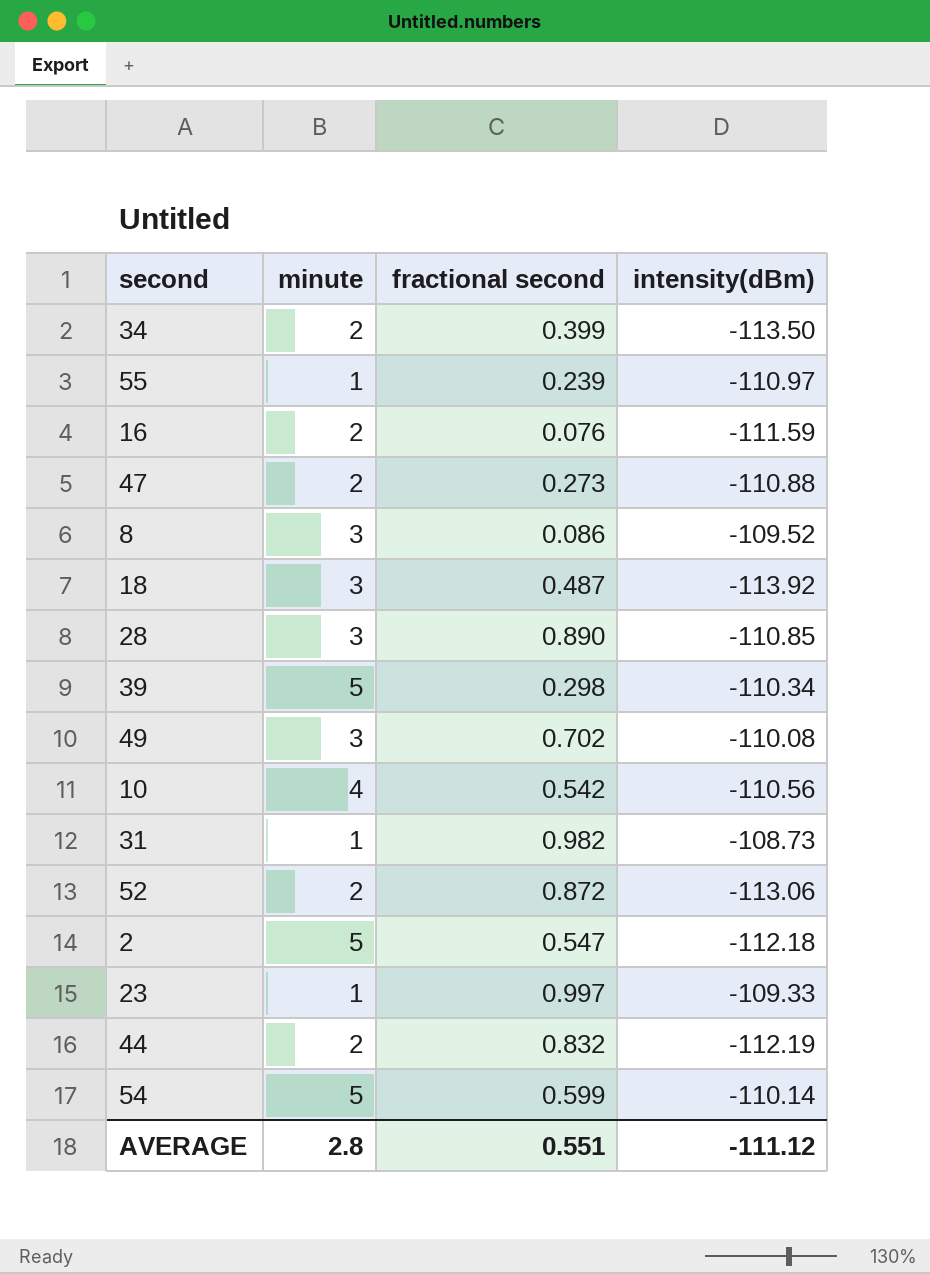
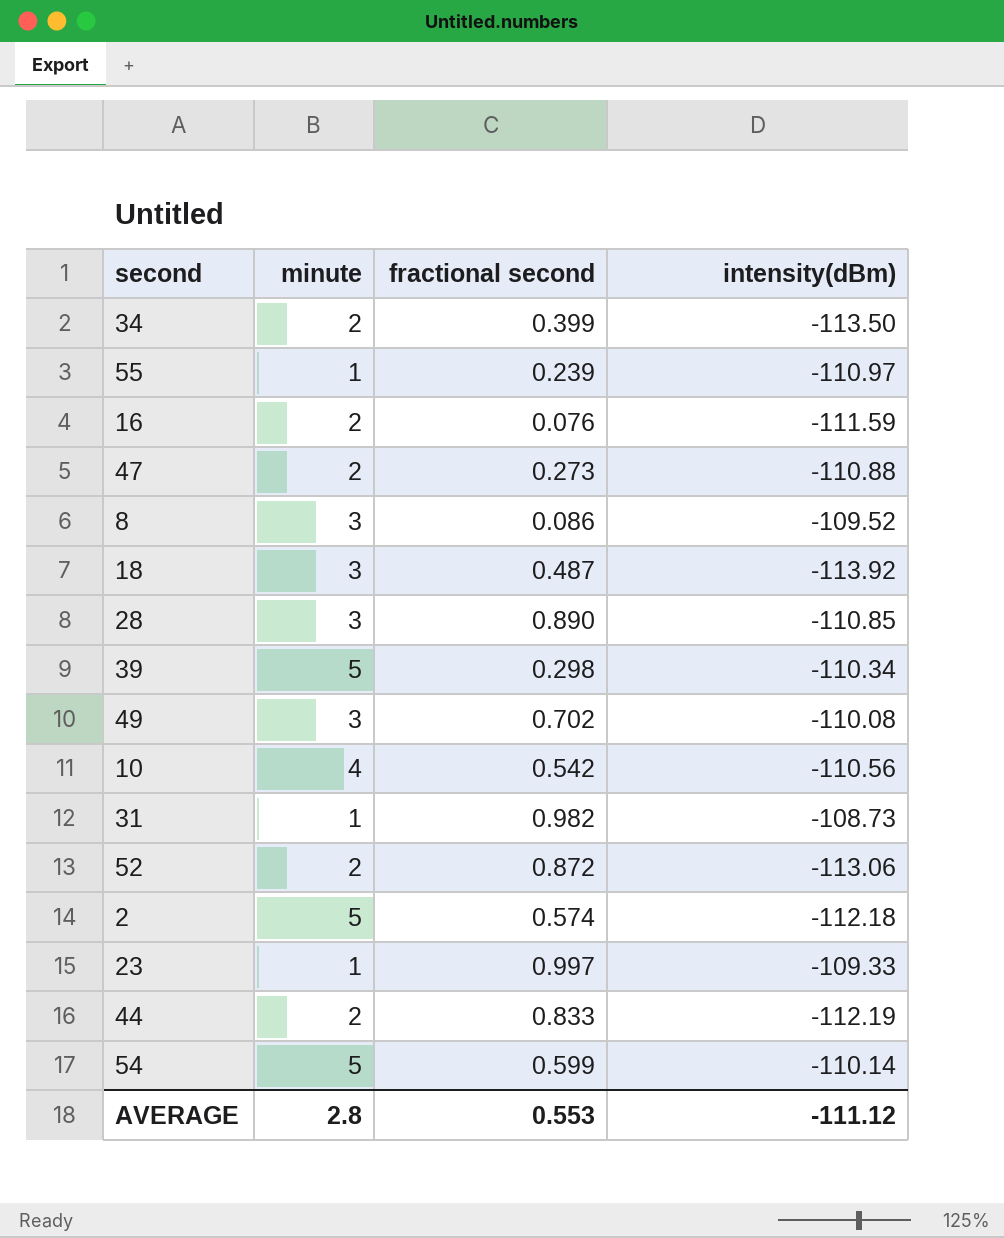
2 | fractional second: 0.547 -> 0.574
44 | fractional second: 0.832 -> 0.833
AVERAGE | fractional second: 0.551 -> 0.553

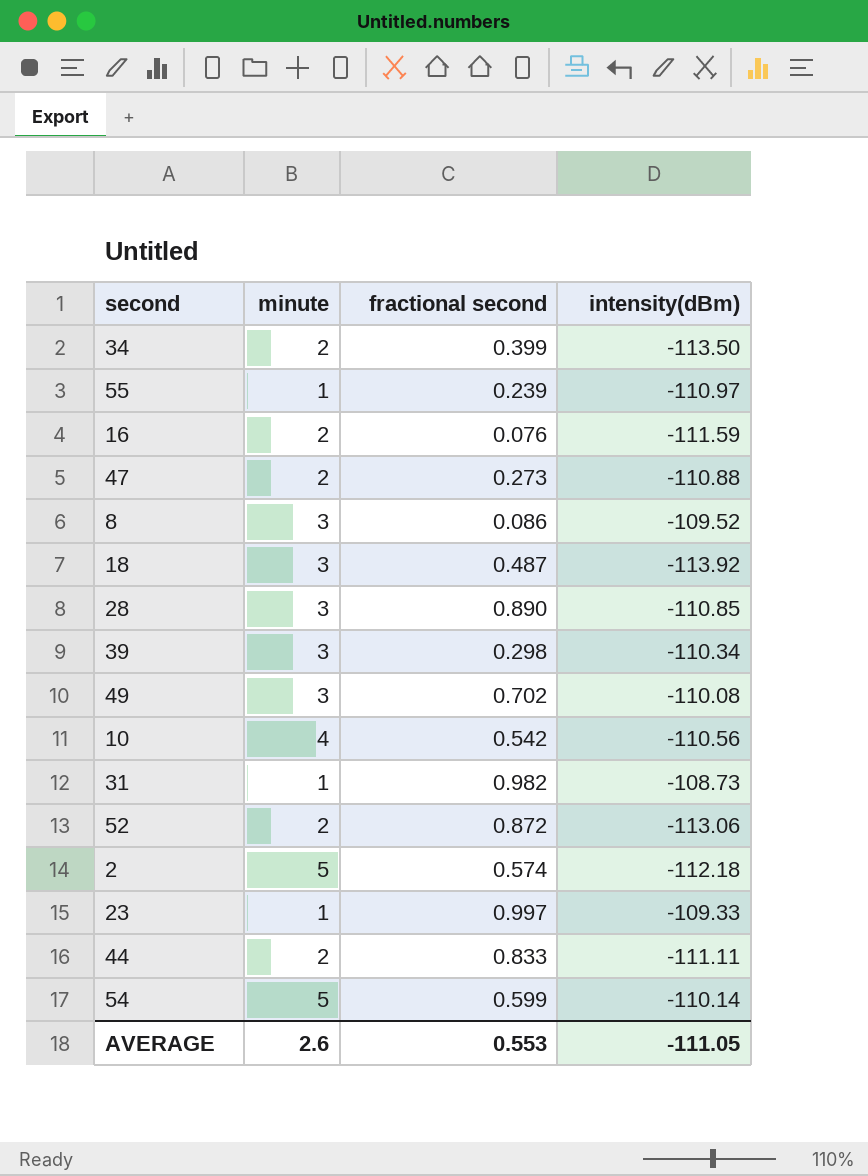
39 | minute: 5 -> 3
44 | intensity(dBm): -112.19 -> -111.11
AVERAGE | minute: 2.8 -> 2.6
AVERAGE | intensity(dBm): -111.12 -> -111.05

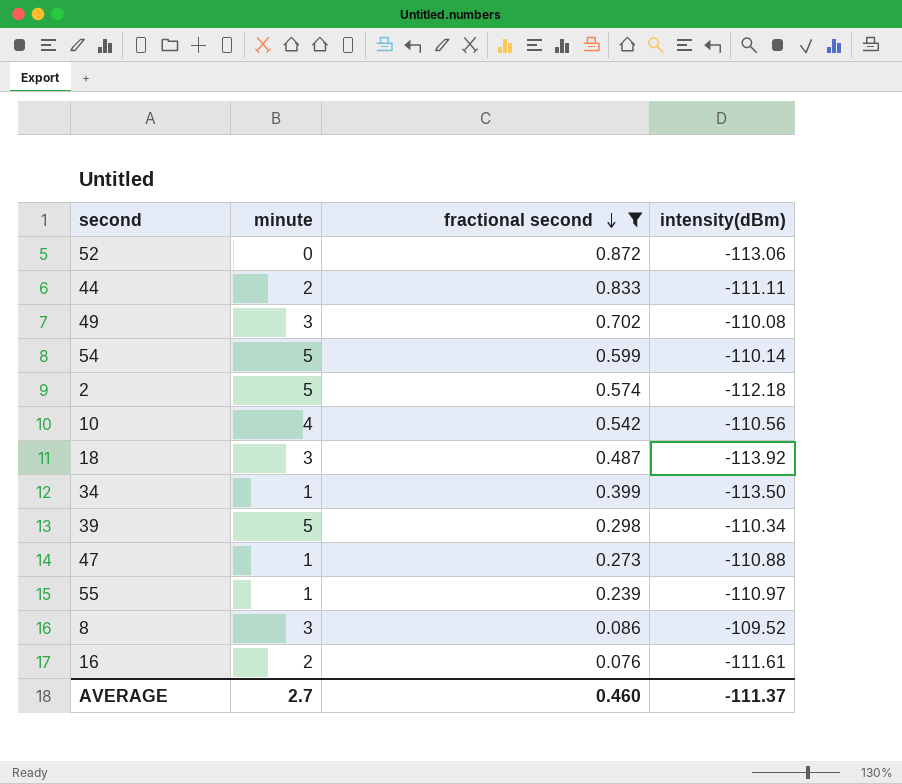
filter: none -> fractional second <= 0.872
row order: none -> fractional second descending
52 | minute: 2 -> 0
34 | minute: 2 -> 1
39 | minute: 3 -> 5
47 | minute: 2 -> 1
16 | intensity(dBm): -111.59 -> -111.61
AVERAGE | minute: 2.6 -> 2.7
AVERAGE | fractional second: 0.553 -> 0.460
AVERAGE | intensity(dBm): -111.05 -> -111.37

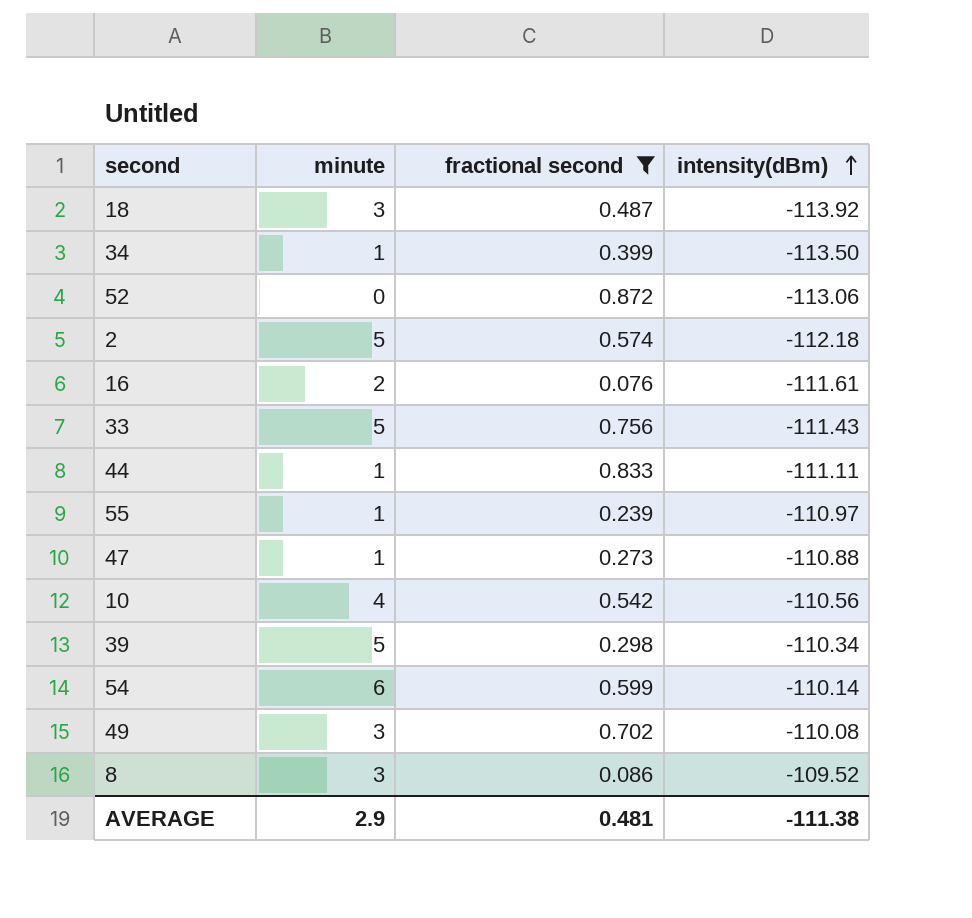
row order: fractional second descending -> intensity(dBm) ascending
row 33: none -> 5 | 0.756 | -111.43
44 | minute: 2 -> 1
54 | minute: 5 -> 6
AVERAGE | minute: 2.7 -> 2.9
AVERAGE | fractional second: 0.460 -> 0.481
AVERAGE | intensity(dBm): -111.37 -> -111.38

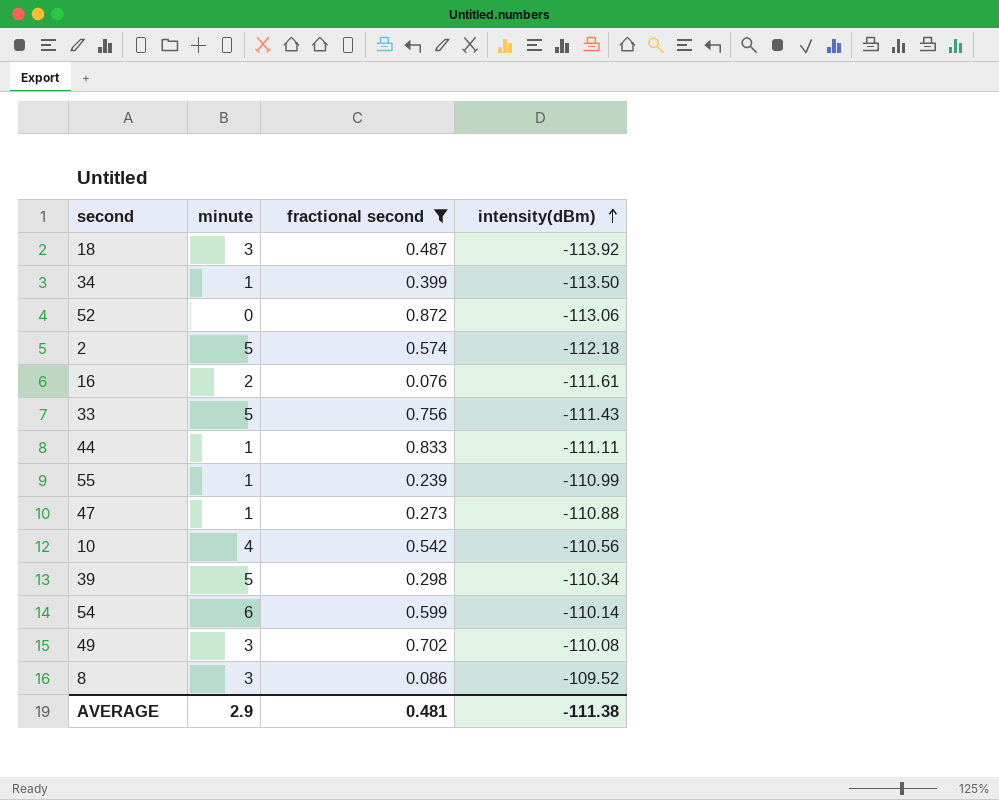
55 | intensity(dBm): -110.97 -> -110.99

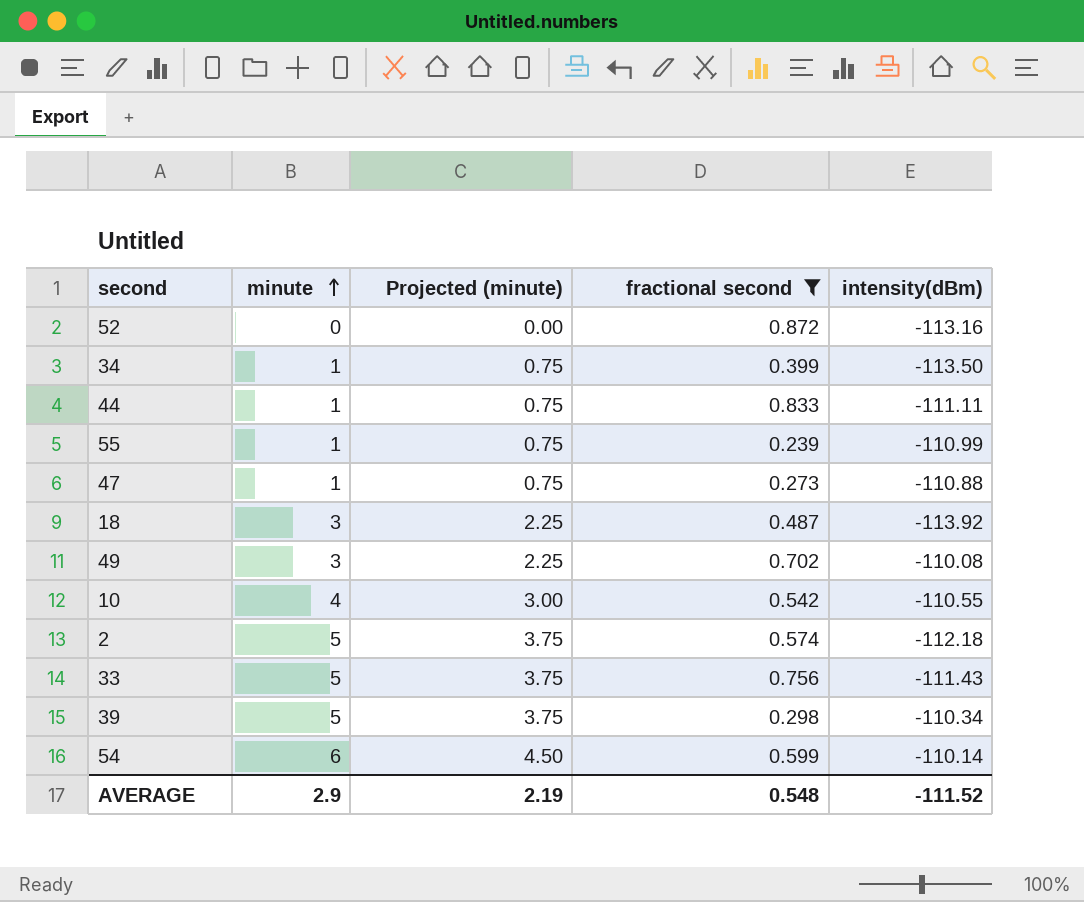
row order: intensity(dBm) ascending -> minute ascending
column Projected (minute) | formula: none -> [minute] * 0.75
row 16: 2 | 0.076 | -111.61 -> none
row 8: 3 | 0.086 | -109.52 -> none
52 | intensity(dBm): -113.06 -> -113.16
10 | intensity(dBm): -110.56 -> -110.55
AVERAGE | fractional second: 0.481 -> 0.548
AVERAGE | intensity(dBm): -111.38 -> -111.52

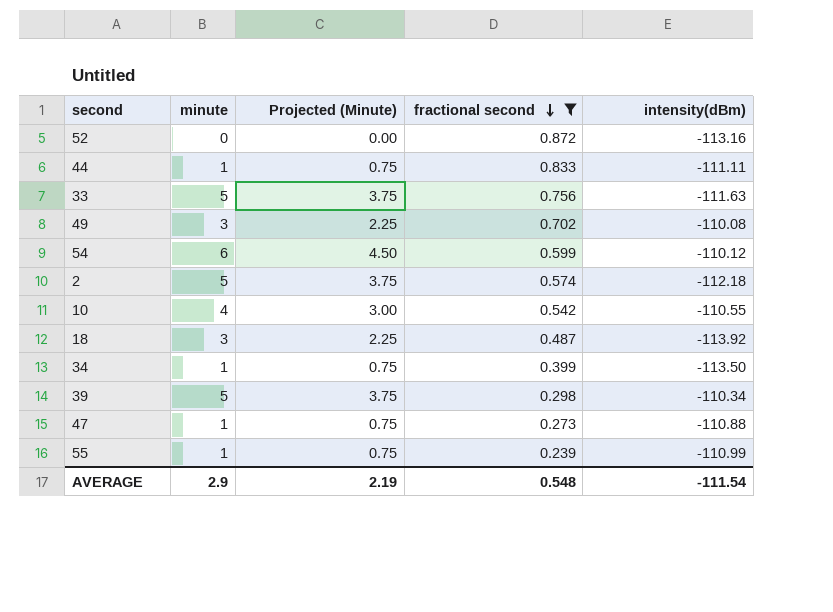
row order: minute ascending -> fractional second descending
column name: Projected (minute) -> Projected (Minute)
33 | intensity(dBm): -111.43 -> -111.63
54 | intensity(dBm): -110.14 -> -110.12
AVERAGE | intensity(dBm): -111.52 -> -111.54

